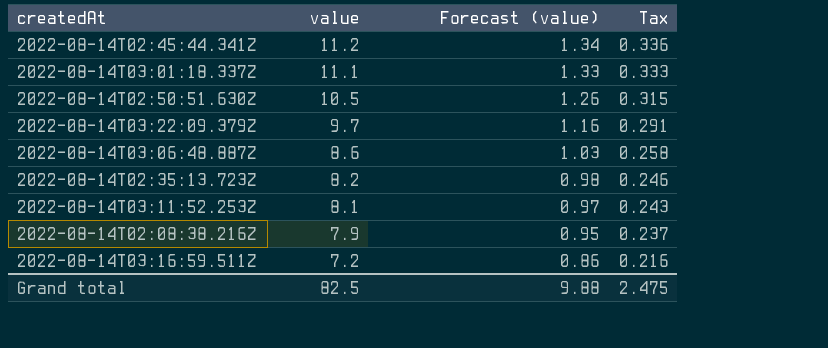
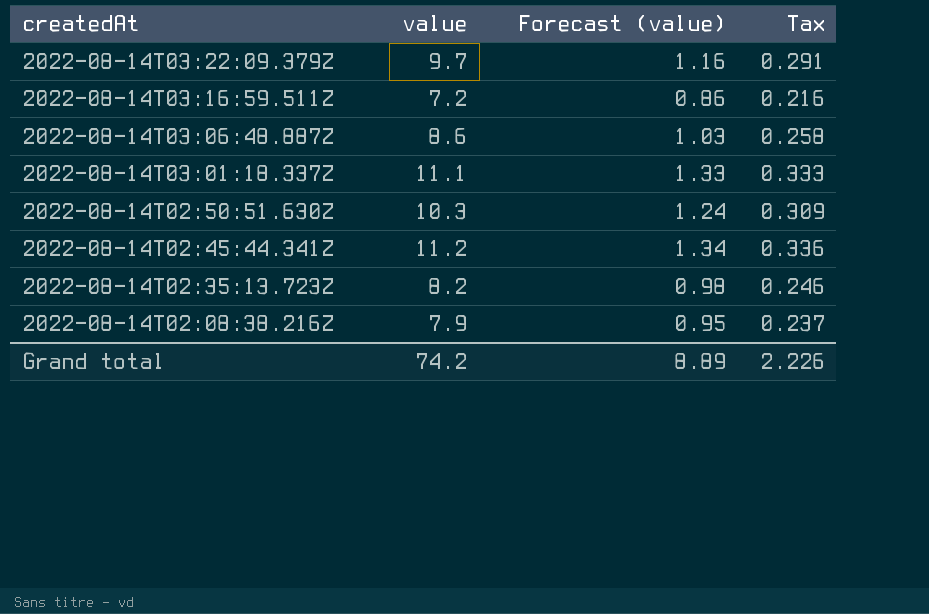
row order: value descending -> createdAt descending
row 2022-08-14T03:11:52.253Z: 8.1 | 0.97 | 0.243 -> none
2022-08-14T02:50:51.630Z | value: 10.5 -> 10.3
2022-08-14T02:50:51.630Z | Forecast (value): 1.26 -> 1.24
2022-08-14T02:50:51.630Z | Tax: 0.315 -> 0.309
Grand total | value: 82.5 -> 74.2
Grand total | Forecast (value): 9.88 -> 8.89
Grand total | Tax: 2.475 -> 2.226

